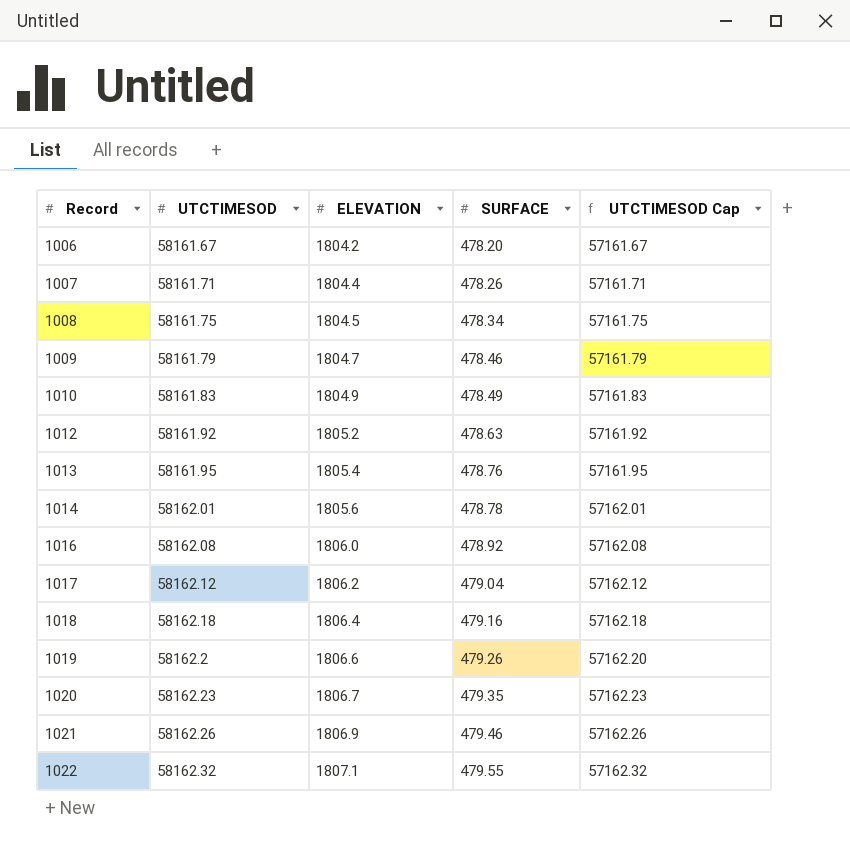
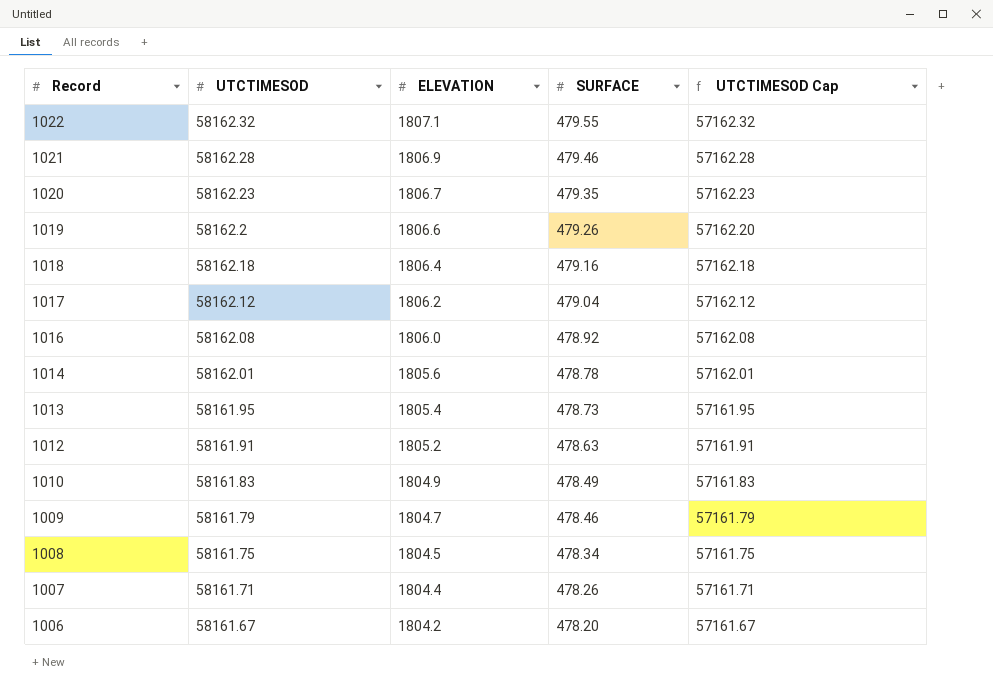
row order: Record ascending -> Record descending
1021 | UTCTIMESOD: 58162.26 -> 58162.28
1021 | UTCTIMESOD Cap: 57162.26 -> 57162.28
1013 | SURFACE: 478.76 -> 478.73
1012 | UTCTIMESOD: 58161.92 -> 58161.91
1012 | UTCTIMESOD Cap: 57161.92 -> 57161.91

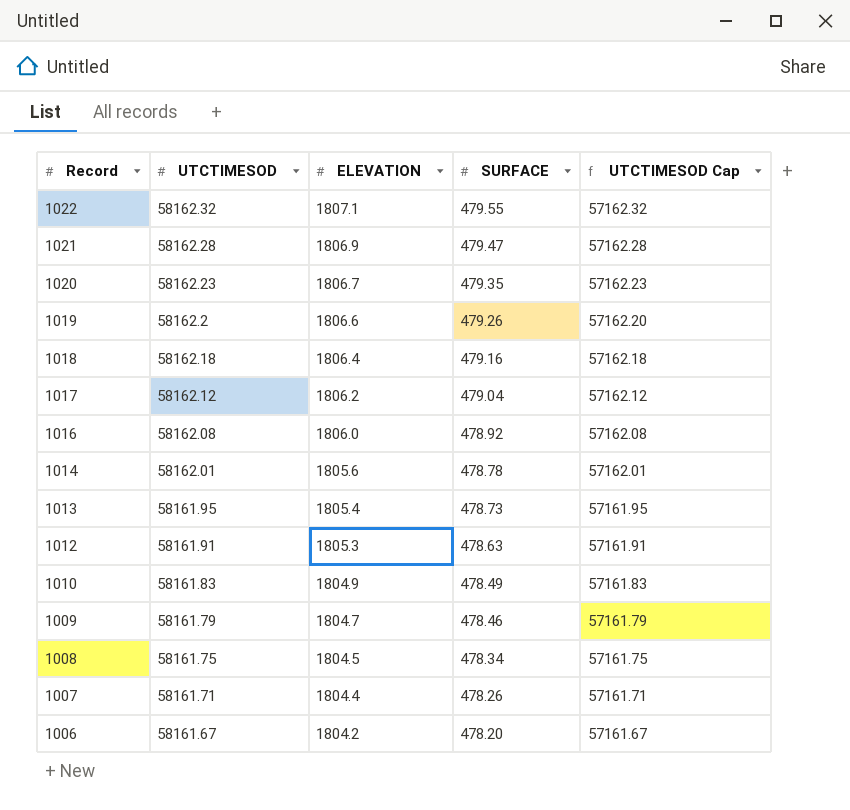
1021 | SURFACE: 479.46 -> 479.47
1012 | ELEVATION: 1805.2 -> 1805.3

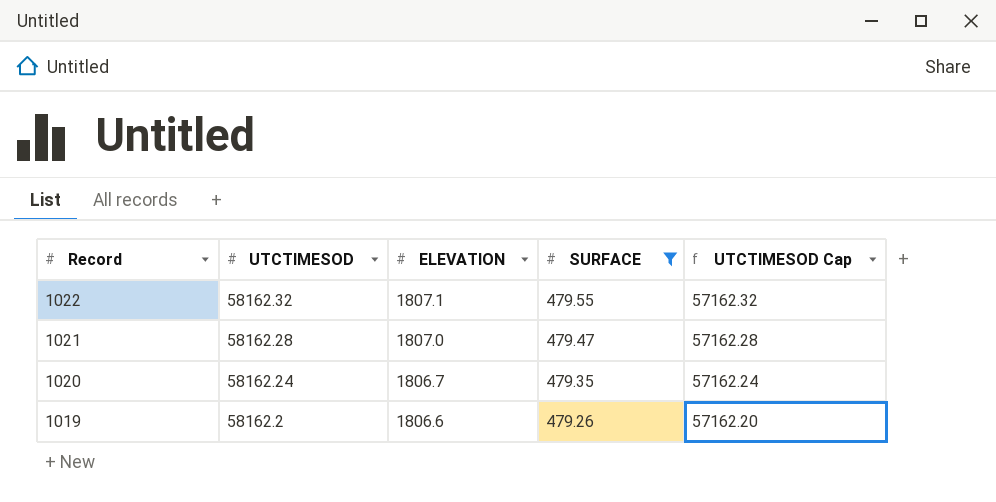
filter: none -> SURFACE >= 479.26
1021 | ELEVATION: 1806.9 -> 1807.0
1020 | UTCTIMESOD: 58162.23 -> 58162.24
1020 | UTCTIMESOD Cap: 57162.23 -> 57162.24

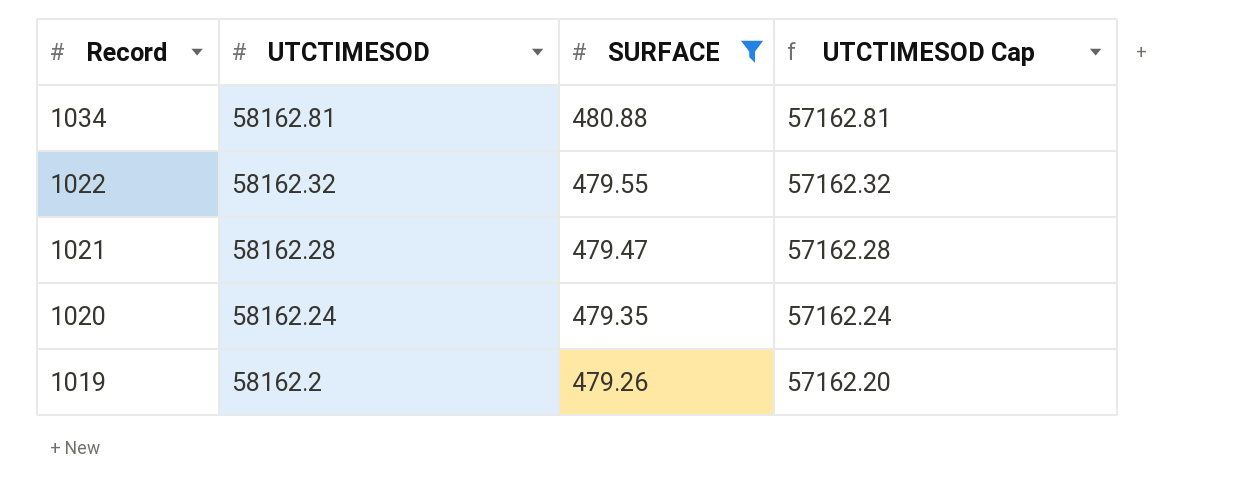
column ELEVATION | position: 3 -> none
row 1034: none -> 58162.81 | 480.88 | 57162.81

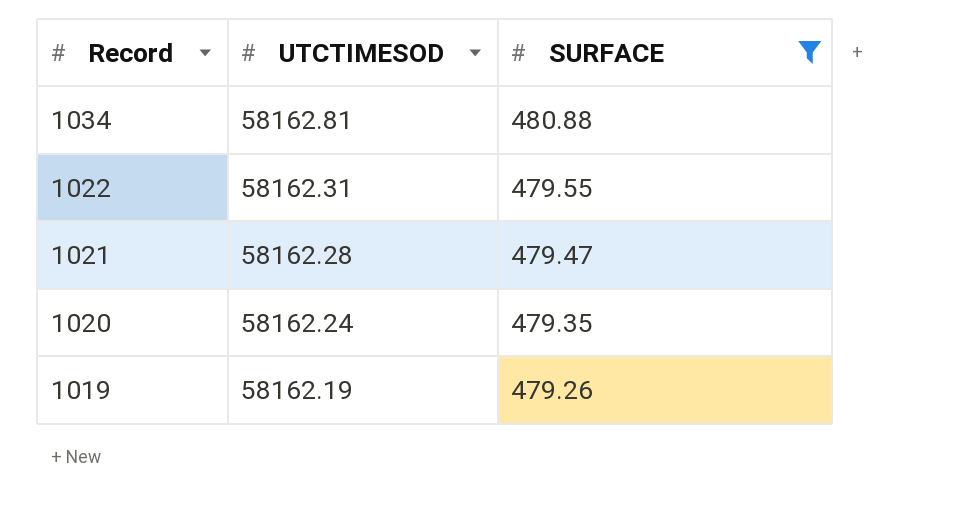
column UTCTIMESOD Cap | formula: [UTCTIMESOD] - 1000 -> none
1022 | UTCTIMESOD: 58162.32 -> 58162.31
1019 | UTCTIMESOD: 58162.2 -> 58162.19

